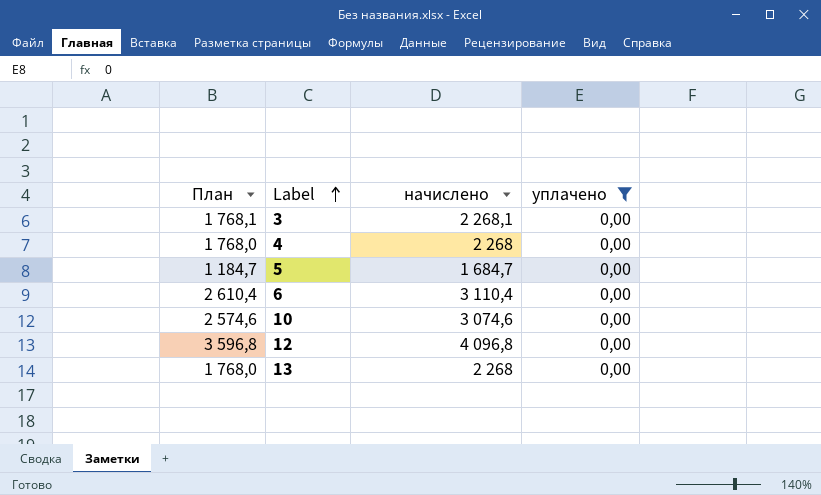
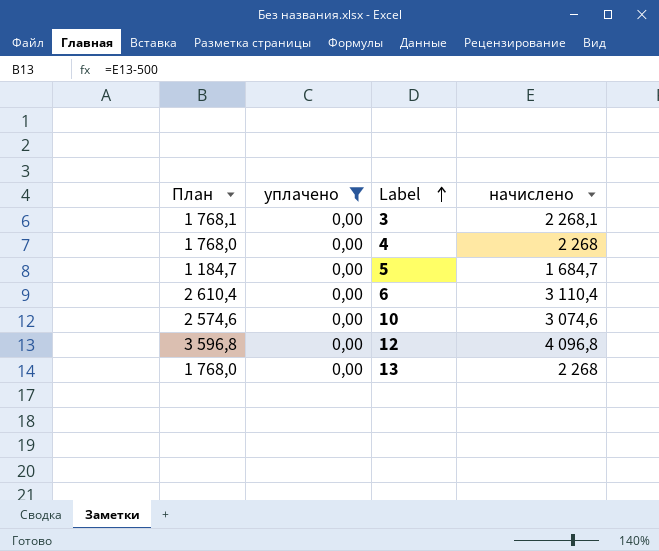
column уплачено | position: 4 -> 2

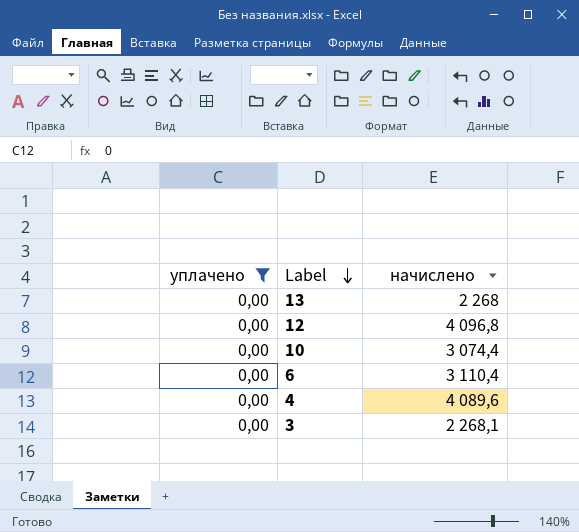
row order: Label ascending -> Label descending
column План | formula: [начислено] - 500 -> none
row 5: 1 184,7 | 0,00 | 1 684,7 -> none
10 | начислено: 3 074,6 -> 3 074,4
4 | начислено: 2 268 -> 4 089,6

